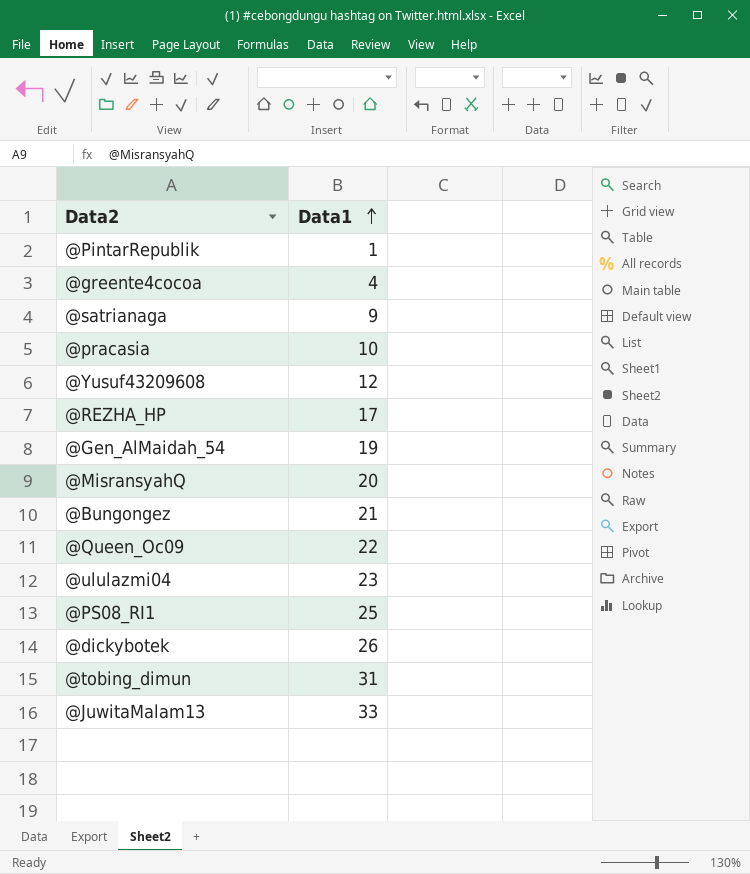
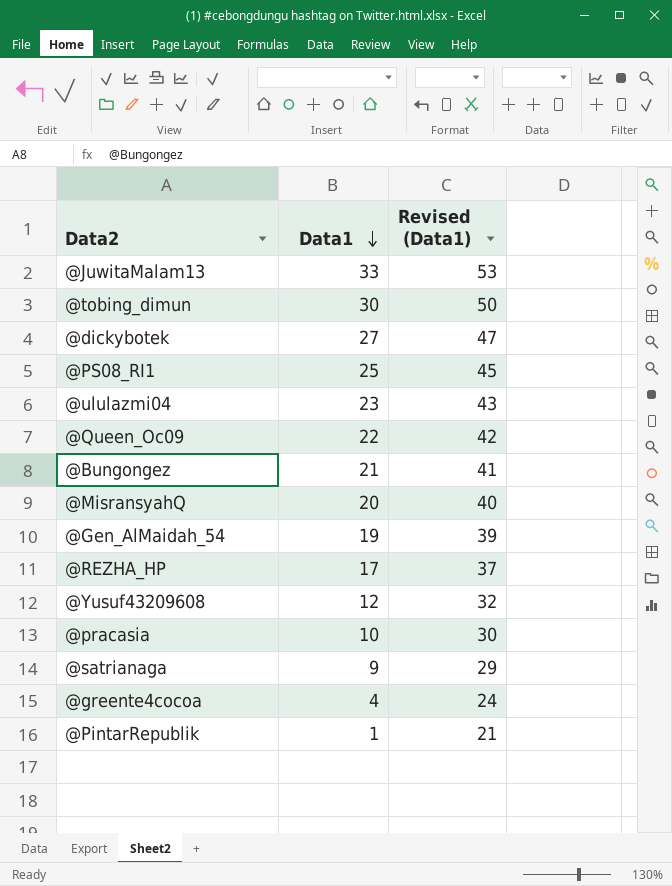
row order: Data1 ascending -> Data1 descending
column Revised (Data1) | formula: none -> [Data1] + 20
@tobing_dimun | Data1: 31 -> 30
@dickybotek | Data1: 26 -> 27

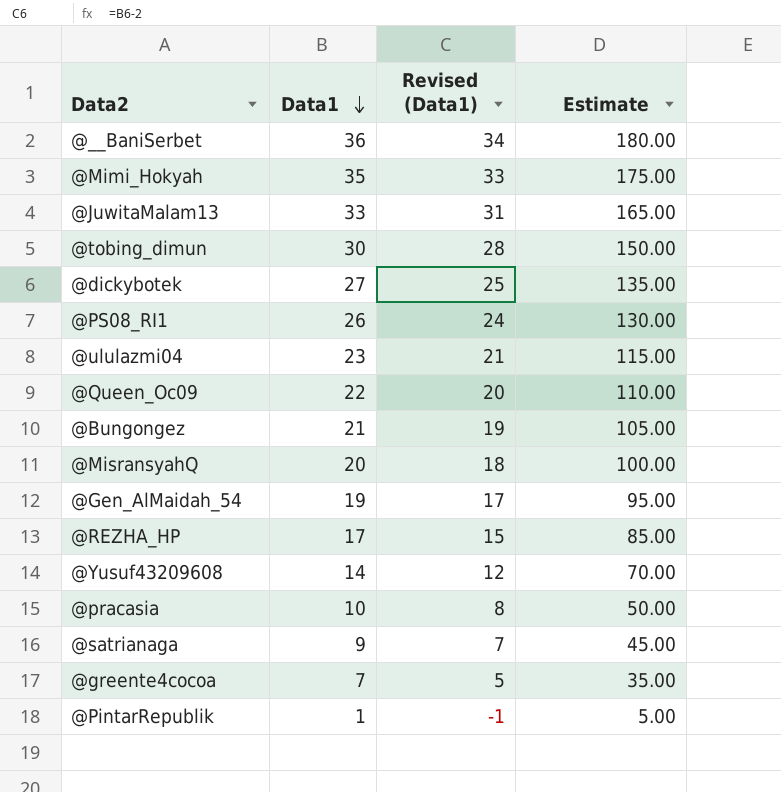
column Revised (Data1) | formula: [Data1] + 20 -> [Data1] - 2
column Estimate | formula: none -> [Data1] * 5
row @__BaniSerbet: none -> 36 | 34 | 180.00
row @Mimi_Hokyah: none -> 35 | 33 | 175.00
@PS08_RI1 | Data1: 25 -> 26
@Yusuf43209608 | Data1: 12 -> 14
@greente4cocoa | Data1: 4 -> 7

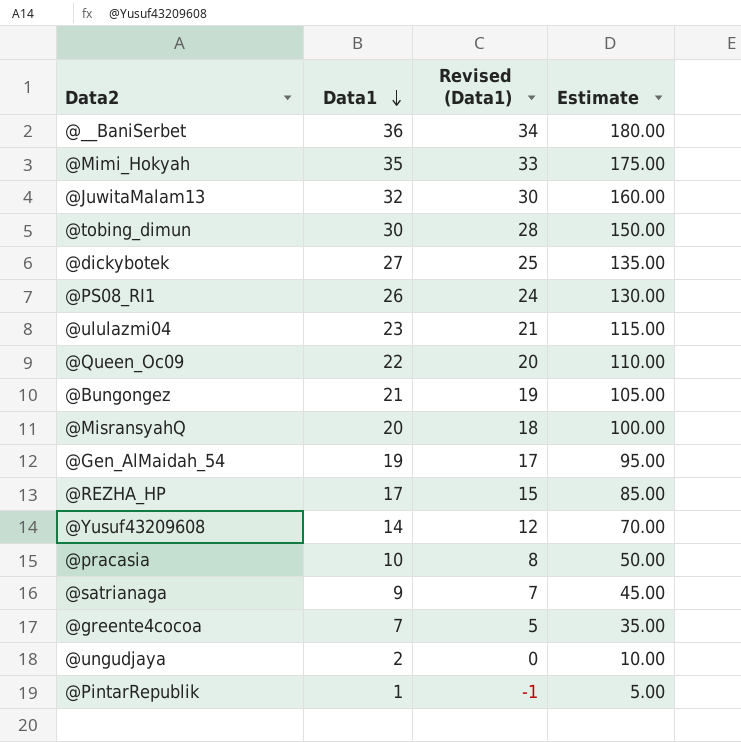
@JuwitaMalam13 | Data1: 33 -> 32
@JuwitaMalam13 | Revised (Data1): 31 -> 30
@JuwitaMalam13 | Estimate: 165.00 -> 160.00
row @ungudjaya: none -> 2 | 0 | 10.00

